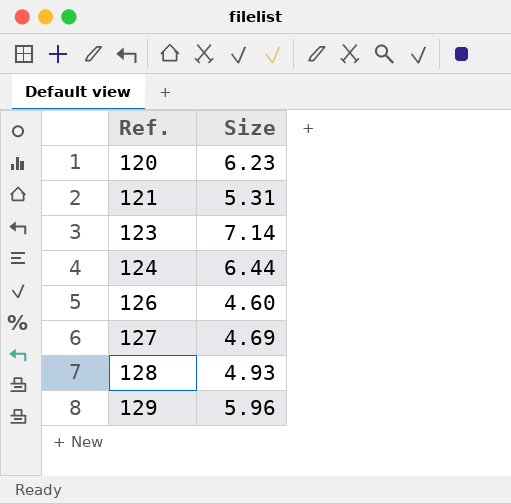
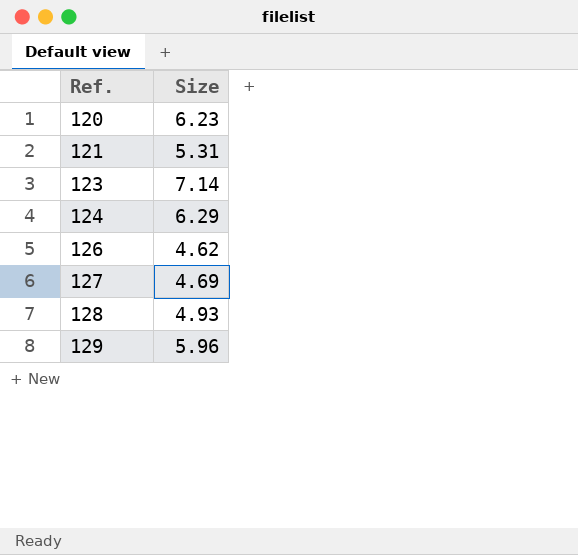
124 | Size: 6.44 -> 6.29
126 | Size: 4.60 -> 4.62

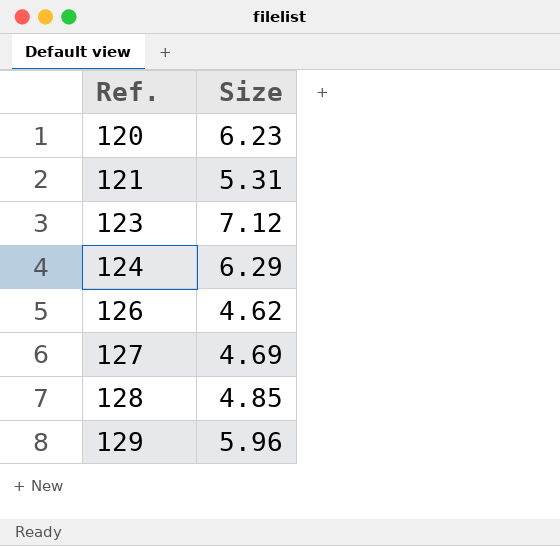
123 | Size: 7.14 -> 7.12
128 | Size: 4.93 -> 4.85

